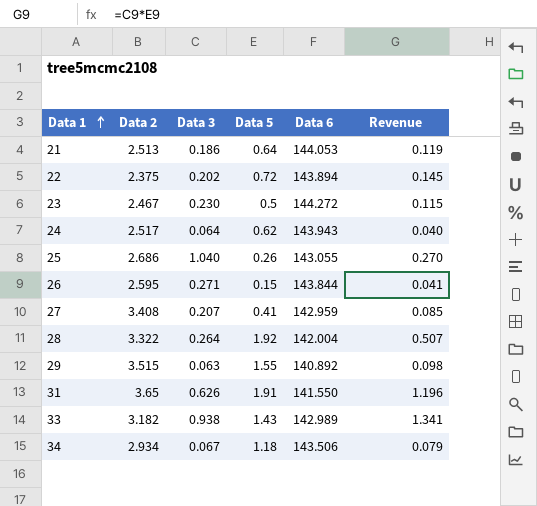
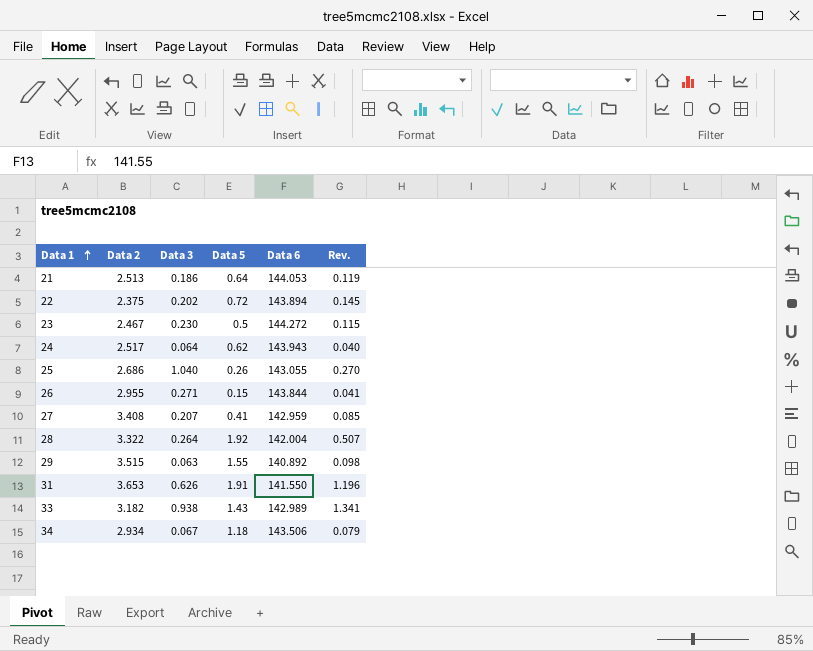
column name: Revenue -> Rev.
26 | Data 2: 2.595 -> 2.955
31 | Data 2: 3.65 -> 3.653

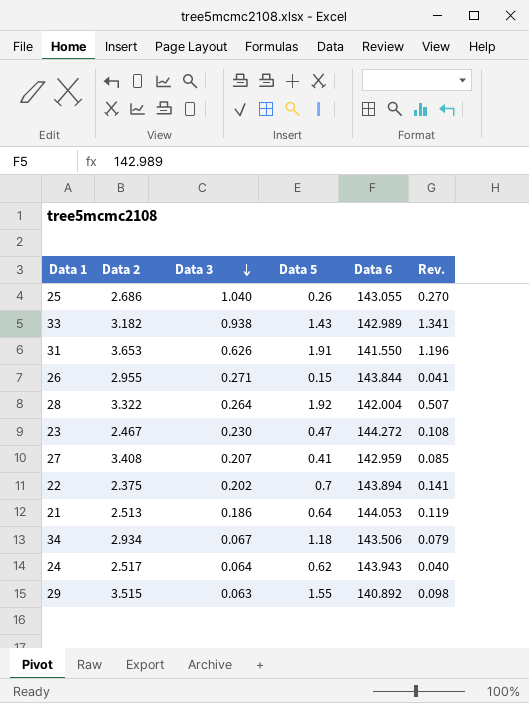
row order: Data 1 ascending -> Data 3 descending
23 | Data 5: 0.5 -> 0.47
23 | Rev.: 0.115 -> 0.108
22 | Data 5: 0.72 -> 0.7
22 | Rev.: 0.145 -> 0.141

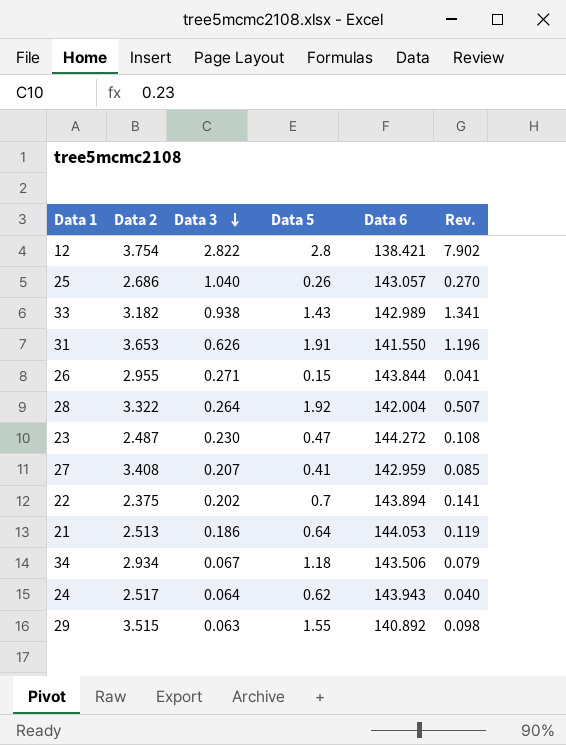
row 12: none -> 3.754 | 2.822 | 2.8 | 138.421 | 7.902
25 | Data 6: 143.055 -> 143.057
23 | Data 2: 2.467 -> 2.487

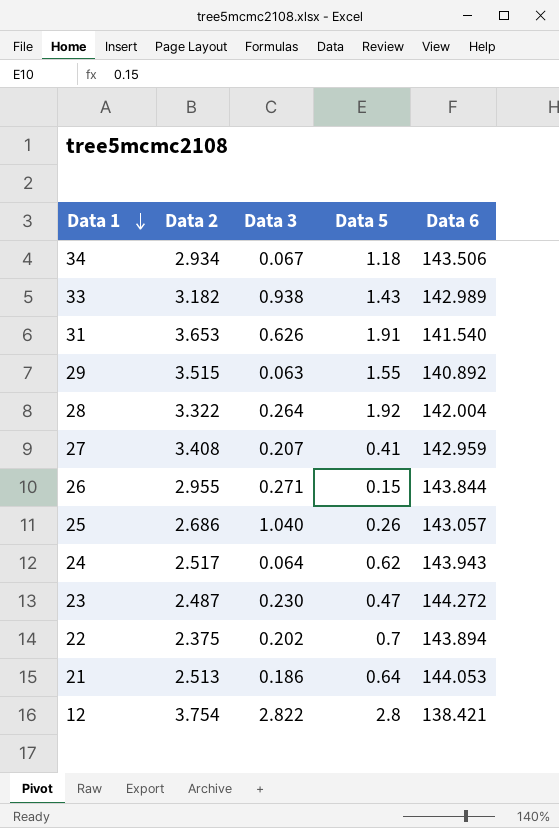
row order: Data 3 descending -> Data 1 descending
column Rev. | formula: [Data 3] * [Data 5] -> none
31 | Data 6: 141.550 -> 141.540

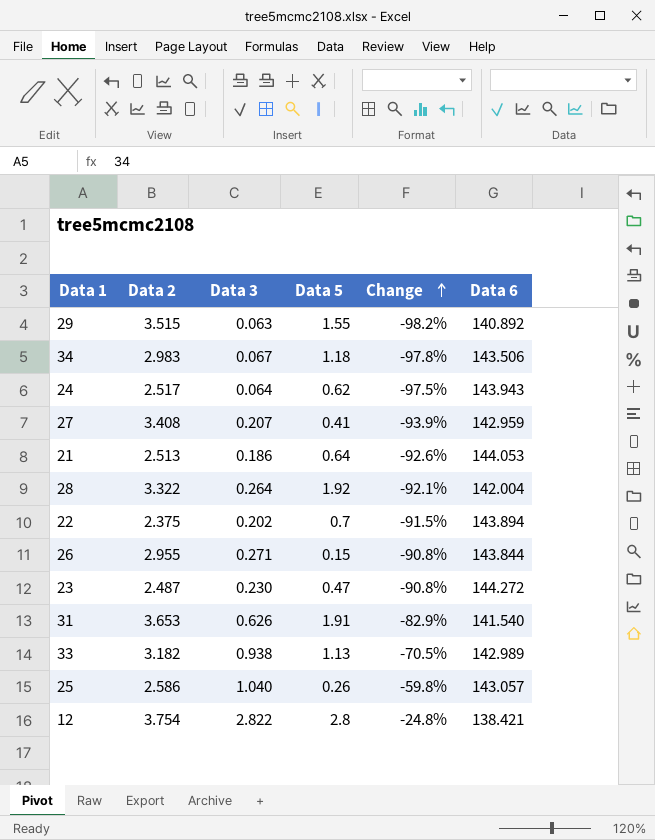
row order: Data 1 descending -> Change ascending
column Change | formula: none -> ([Data 3] - [Data 2]) / [Data 2]
34 | Data 2: 2.934 -> 2.983
33 | Data 5: 1.43 -> 1.13
25 | Data 2: 2.686 -> 2.586

